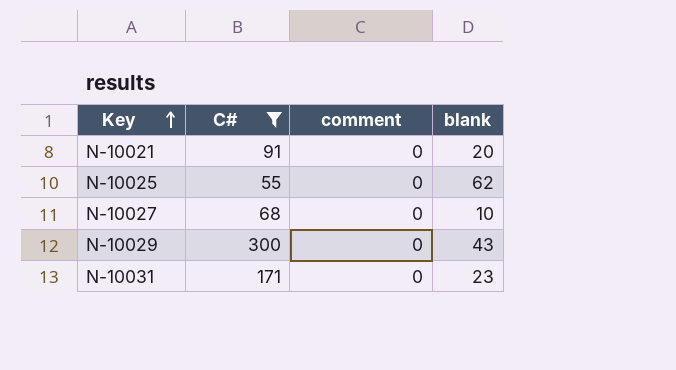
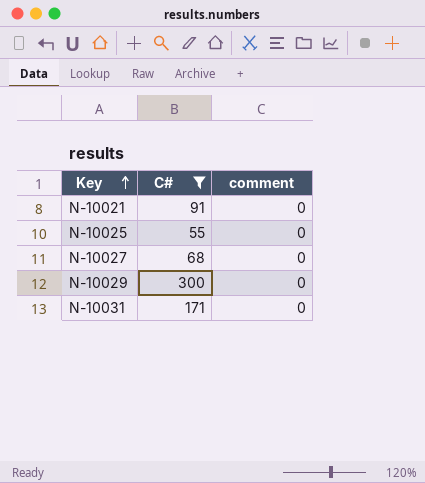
column blank | position: 4 -> none

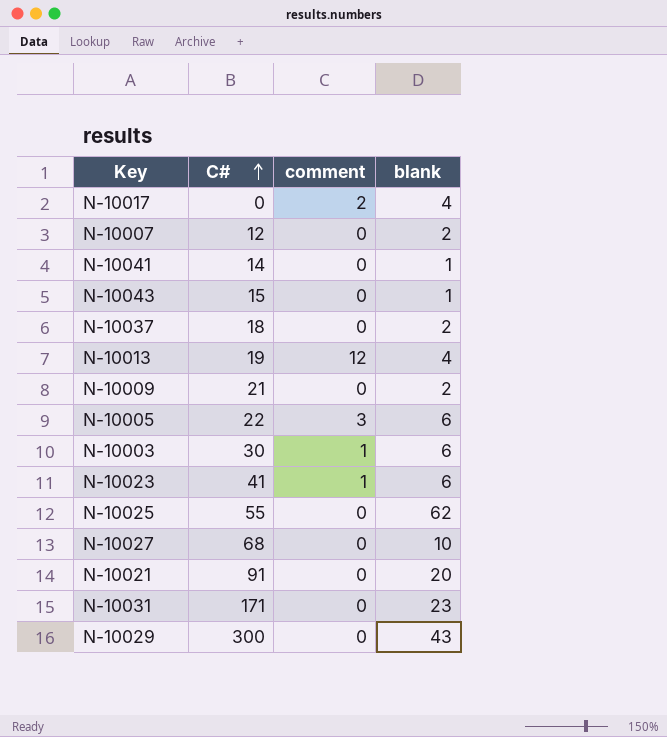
filter: C# >= 55 -> none
row order: Key ascending -> C# ascending
column blank | position: none -> 4

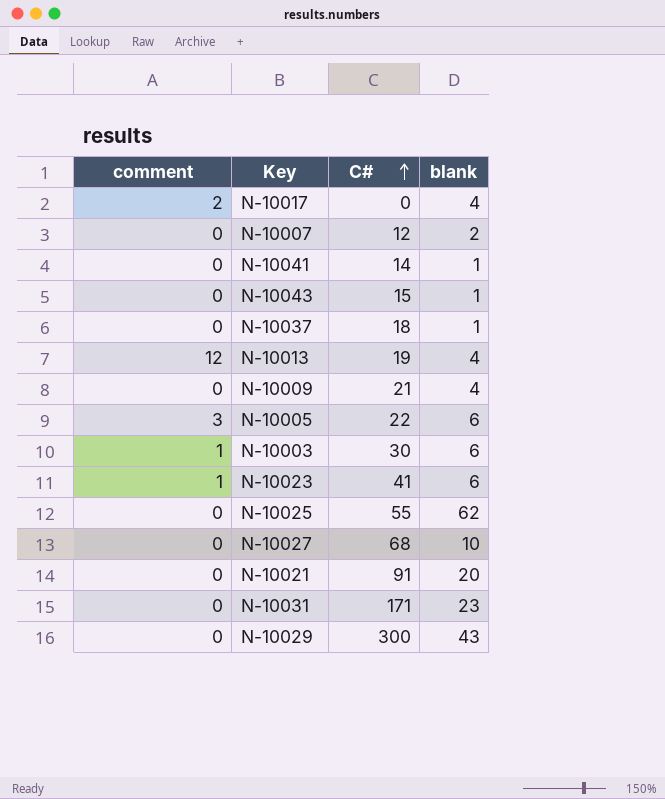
column comment | position: 3 -> 1
N-10037 | blank: 2 -> 1
N-10009 | blank: 2 -> 4

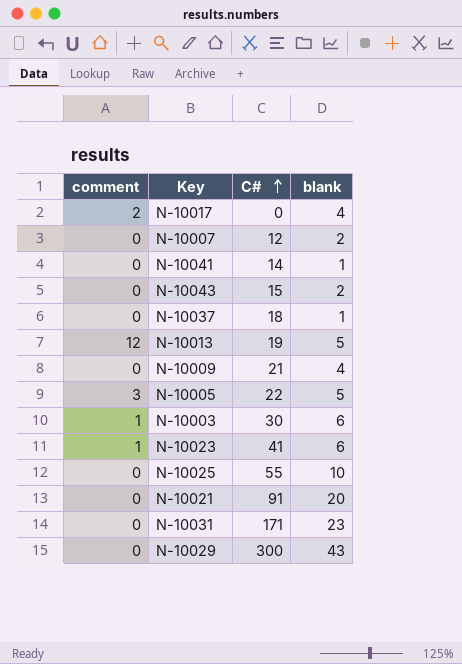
row N-10027: 0 | 68 | 10 -> none
N-10043 | blank: 1 -> 2
N-10013 | blank: 4 -> 5
N-10005 | blank: 6 -> 5
N-10025 | blank: 62 -> 10

